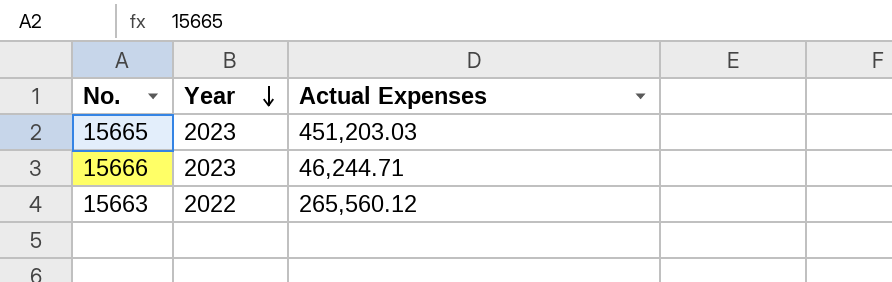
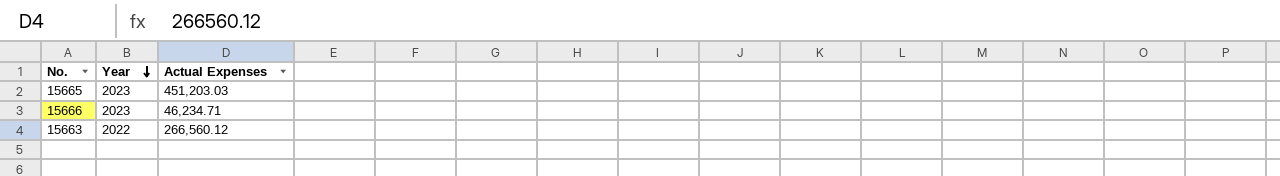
15666 | Actual Expenses: 46,244.71 -> 46,234.71
15663 | Actual Expenses: 265,560.12 -> 266,560.12

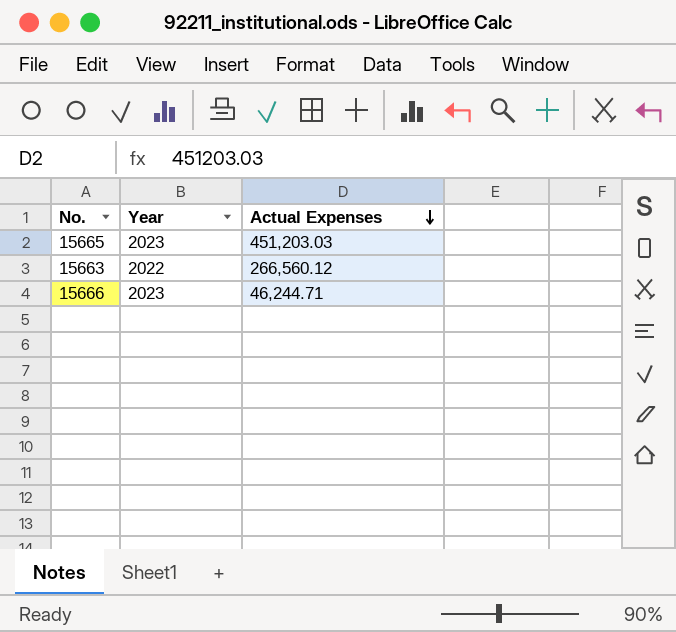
row order: Year descending -> Actual Expenses descending
15666 | Actual Expenses: 46,234.71 -> 46,244.71

